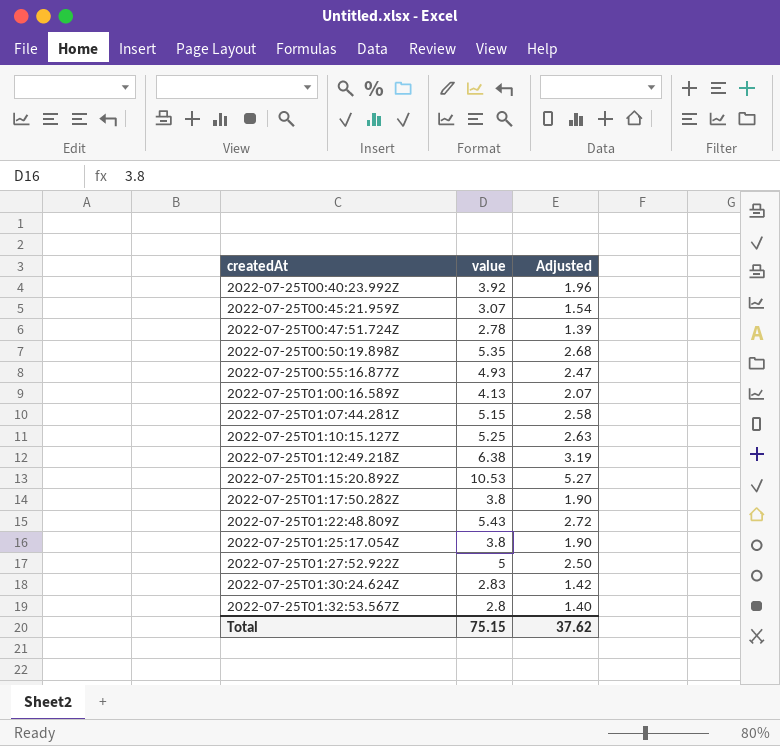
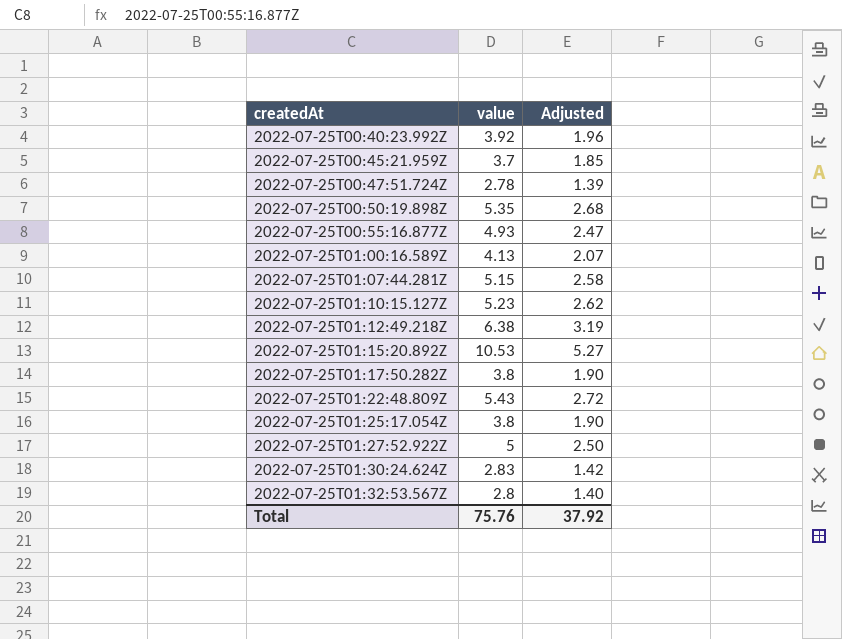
2022-07-25T00:45:21.959Z | value: 3.07 -> 3.7
2022-07-25T00:45:21.959Z | Adjusted: 1.54 -> 1.85
2022-07-25T01:10:15.127Z | value: 5.25 -> 5.23
2022-07-25T01:10:15.127Z | Adjusted: 2.63 -> 2.62
Total | value: 75.15 -> 75.76
Total | Adjusted: 37.62 -> 37.92

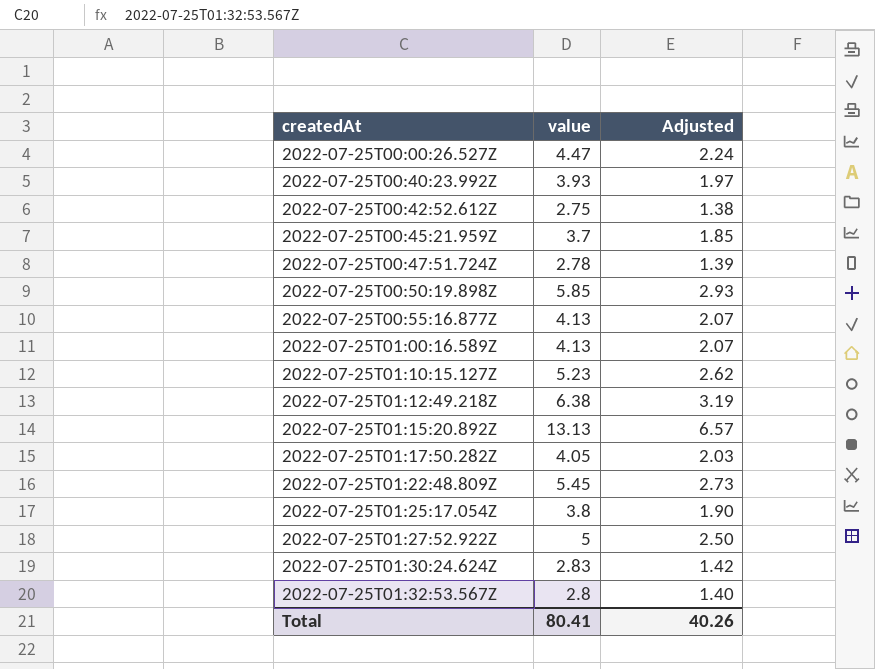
row 2022-07-25T01:07:44.281Z: 5.15 | 2.58 -> none
row 2022-07-25T00:00:26.527Z: none -> 4.47 | 2.24
2022-07-25T00:40:23.992Z | value: 3.92 -> 3.93
2022-07-25T00:40:23.992Z | Adjusted: 1.96 -> 1.97
row 2022-07-25T00:42:52.612Z: none -> 2.75 | 1.38
2022-07-25T00:50:19.898Z | value: 5.35 -> 5.85
2022-07-25T00:50:19.898Z | Adjusted: 2.68 -> 2.93
2022-07-25T00:55:16.877Z | value: 4.93 -> 4.13
2022-07-25T00:55:16.877Z | Adjusted: 2.47 -> 2.07
2022-07-25T01:15:20.892Z | value: 10.53 -> 13.13
2022-07-25T01:15:20.892Z | Adjusted: 5.27 -> 6.57
2022-07-25T01:17:50.282Z | value: 3.8 -> 4.05
2022-07-25T01:17:50.282Z | Adjusted: 1.90 -> 2.03
2022-07-25T01:22:48.809Z | value: 5.43 -> 5.45
2022-07-25T01:22:48.809Z | Adjusted: 2.72 -> 2.73
Total | value: 75.76 -> 80.41
Total | Adjusted: 37.92 -> 40.26

